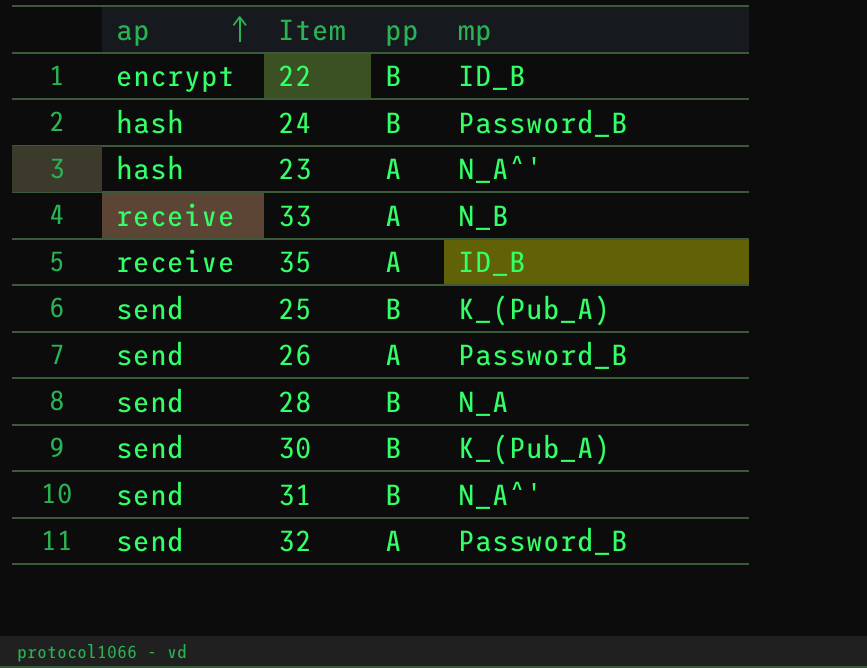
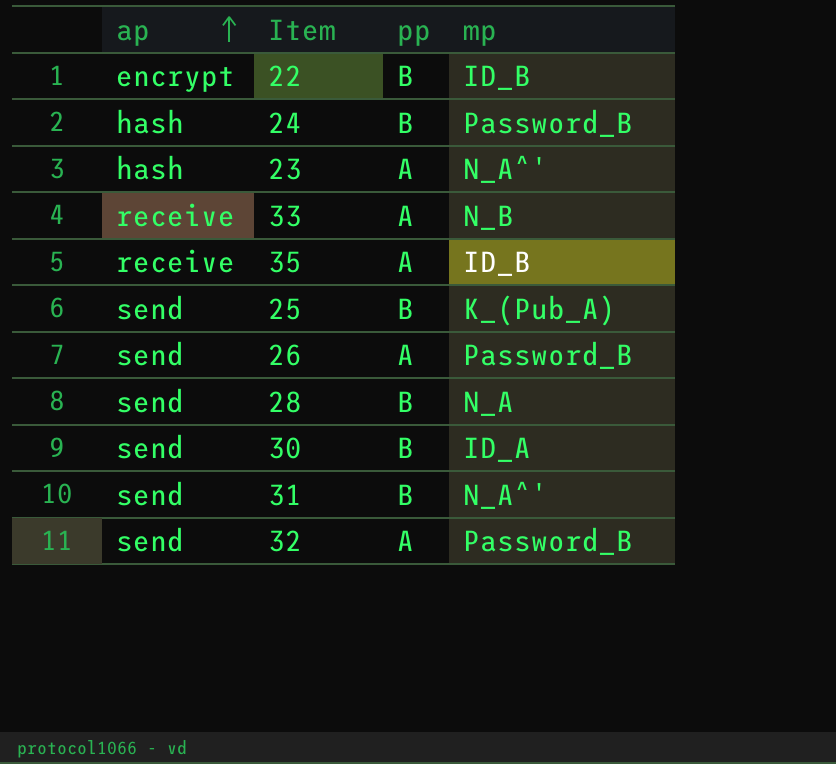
30 | mp: K_(Pub_A) -> ID_A

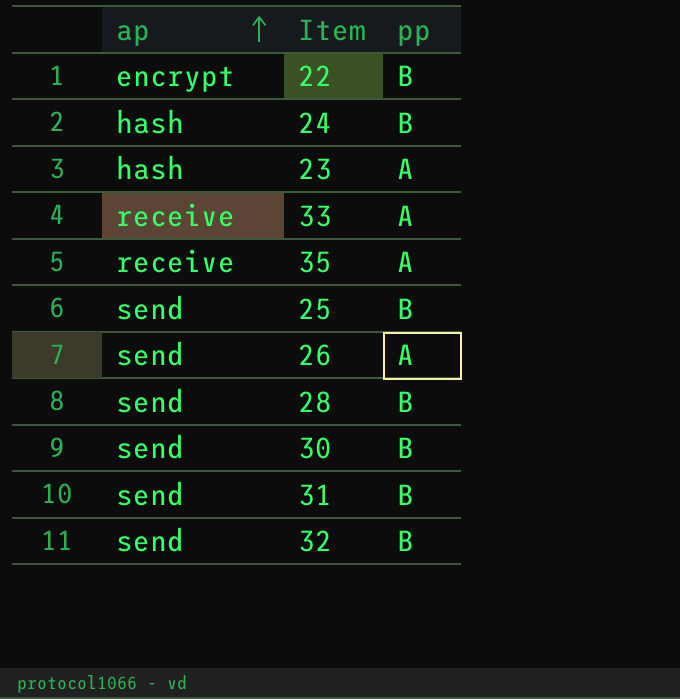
column mp | position: 4 -> none
32 | pp: A -> B

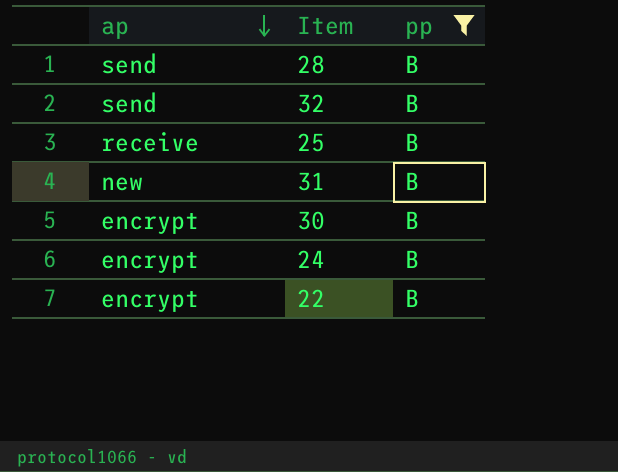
filter: none -> pp = B
row order: ap ascending -> ap descending
25 | ap: send -> receive
31 | ap: send -> new
30 | ap: send -> encrypt
24 | ap: hash -> encrypt

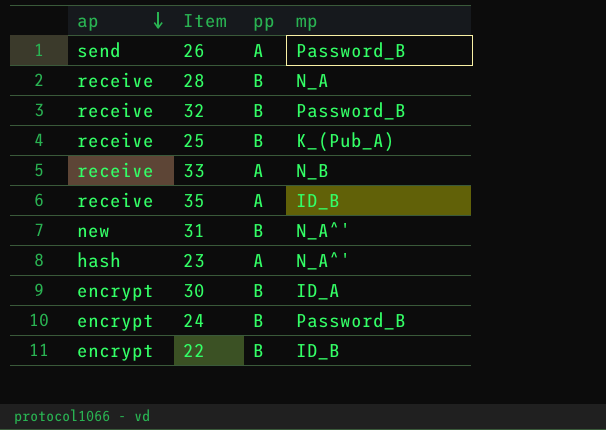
filter: pp = B -> none
column mp | position: none -> 4
28 | ap: send -> receive
32 | ap: send -> receive

